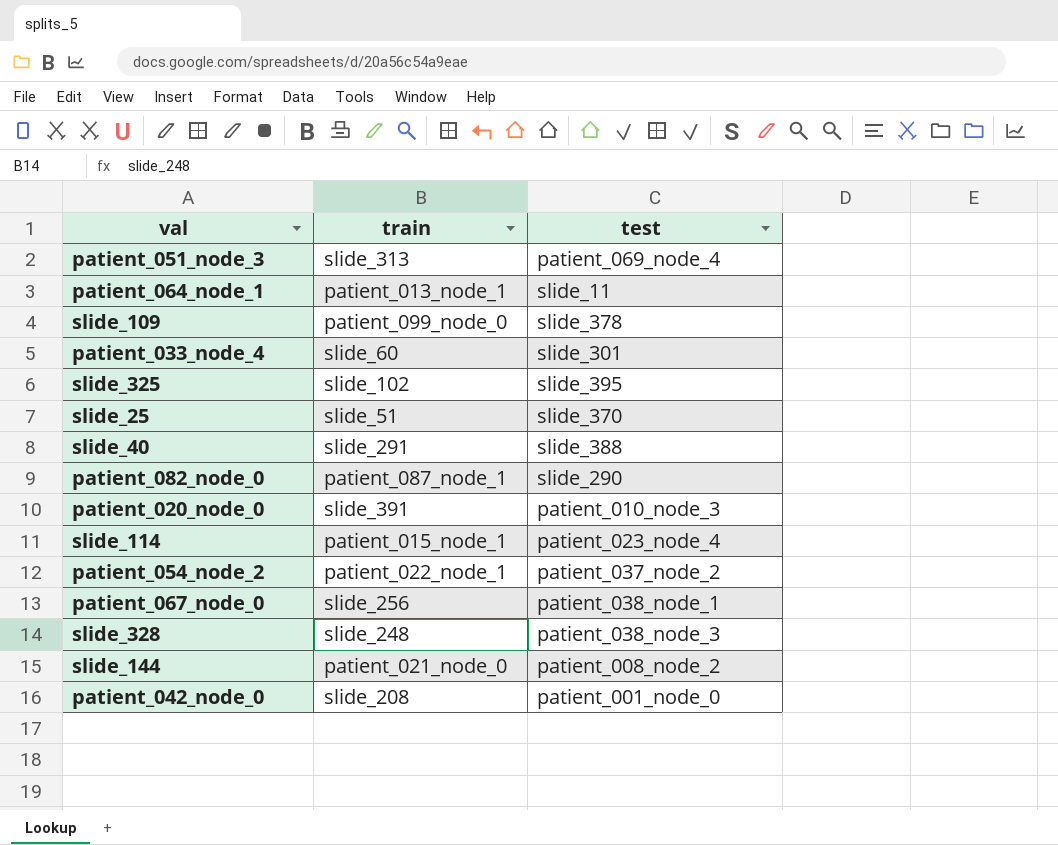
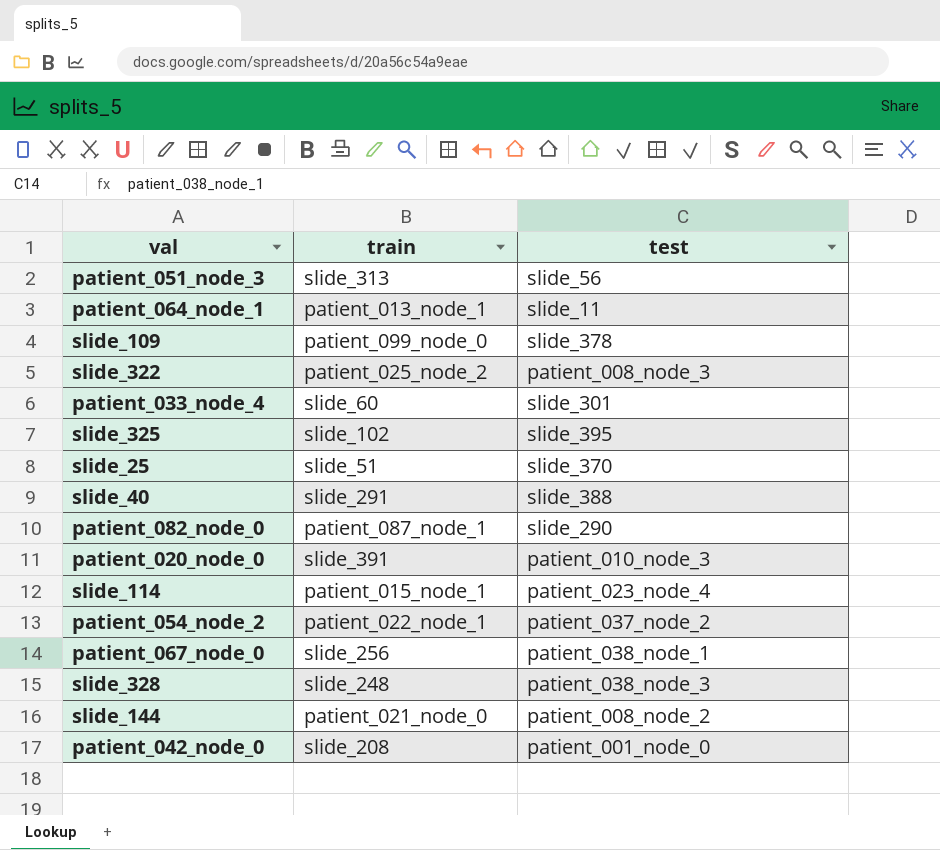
patient_051_node_3 | test: patient_069_node_4 -> slide_56
row slide_322: none -> patient_025_node_2 | patient_008_node_3

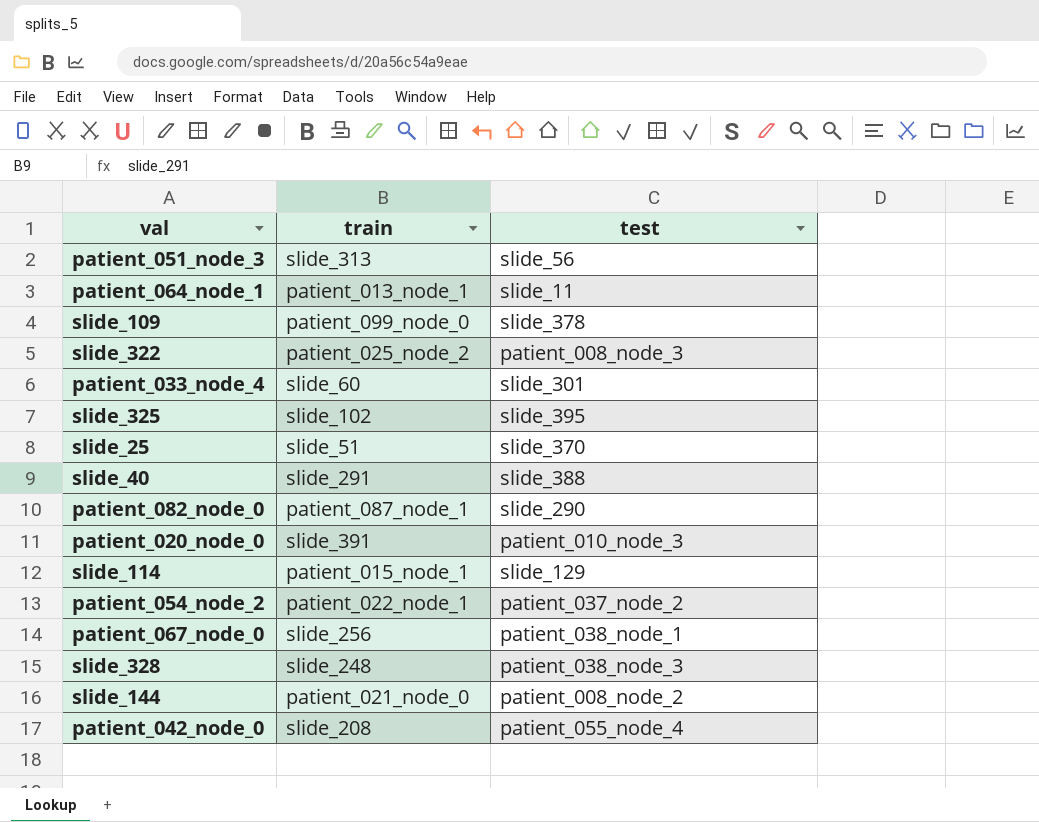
slide_114 | test: patient_023_node_4 -> slide_129
patient_042_node_0 | test: patient_001_node_0 -> patient_055_node_4

